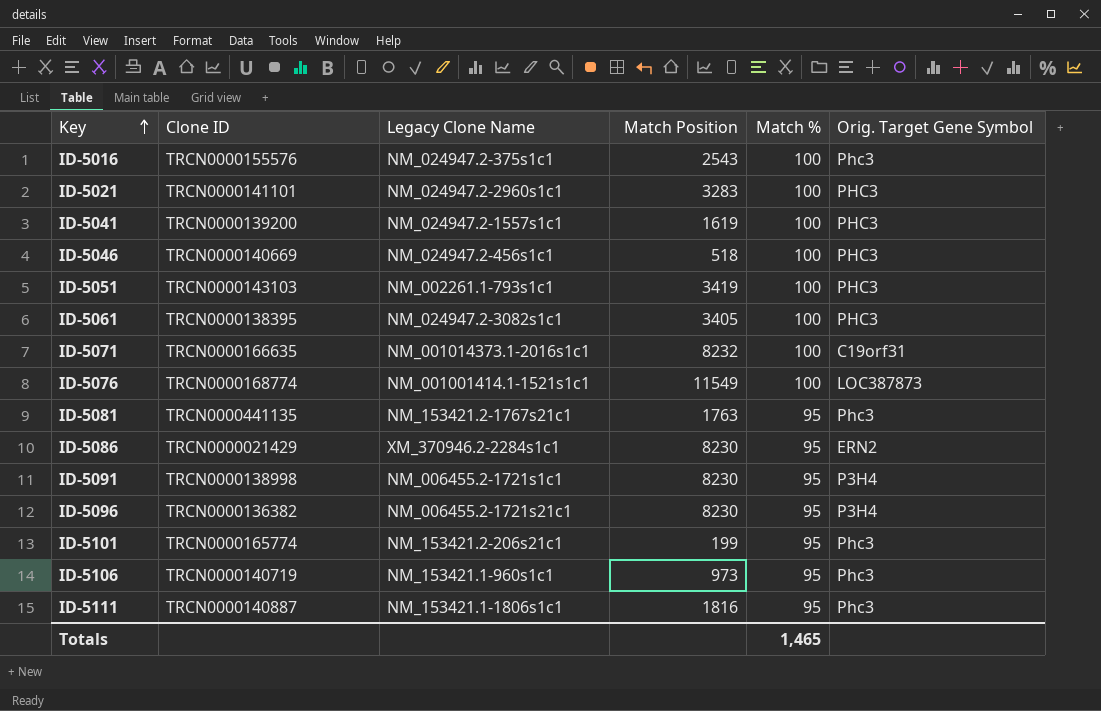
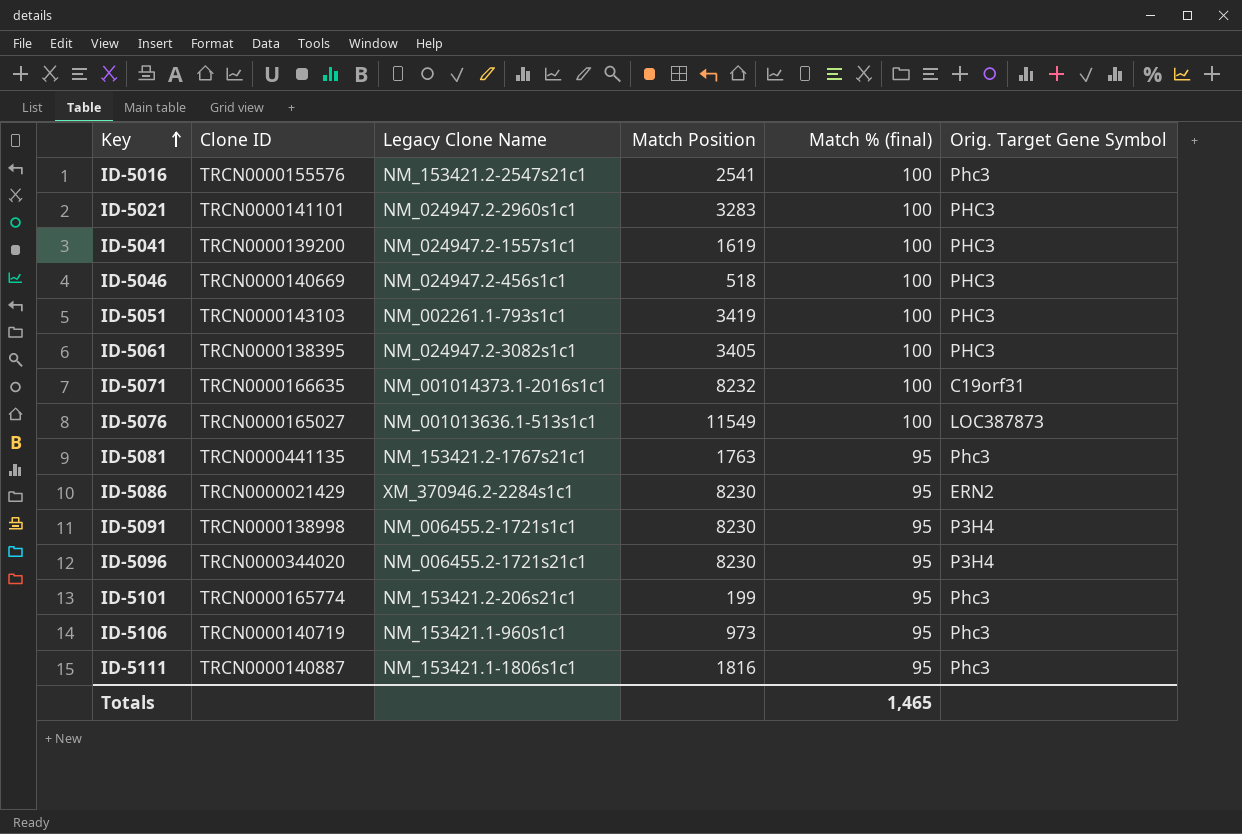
column name: Match % -> Match % (final)
ID-5016 | Legacy Clone Name: NM_024947.2-375s1c1 -> NM_153421.2-2547s21c1
ID-5016 | Match Position: 2543 -> 2541
ID-5076 | Clone ID: TRCN0000168774 -> TRCN0000165027
ID-5076 | Legacy Clone Name: NM_001001414.1-1521s1c1 -> NM_001013636.1-513s1c1
ID-5096 | Clone ID: TRCN0000136382 -> TRCN0000344020

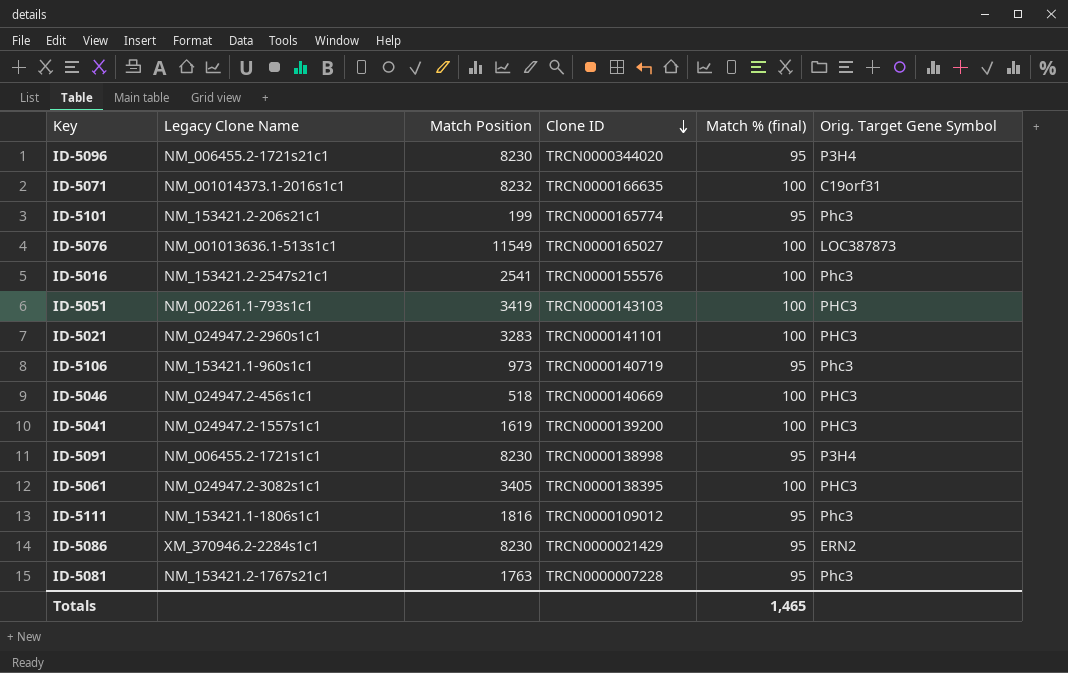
row order: Key ascending -> Clone ID descending
column Clone ID | position: 2 -> 4
ID-5111 | Clone ID: TRCN0000140887 -> TRCN0000109012
ID-5081 | Clone ID: TRCN0000441135 -> TRCN0000007228

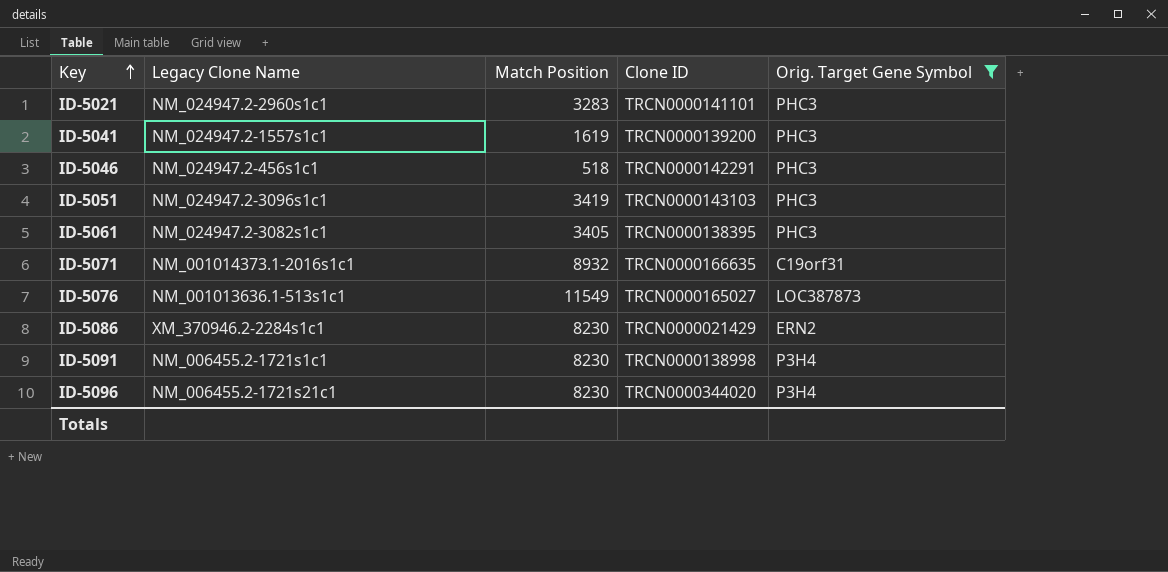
filter: none -> Orig. Target Gene Symbol != Phc3
row order: Clone ID descending -> Key ascending
column Match % (final) | position: 5 -> none
ID-5046 | Clone ID: TRCN0000140669 -> TRCN0000142291
ID-5051 | Legacy Clone Name: NM_002261.1-793s1c1 -> NM_024947.2-3096s1c1
ID-5071 | Match Position: 8232 -> 8932

